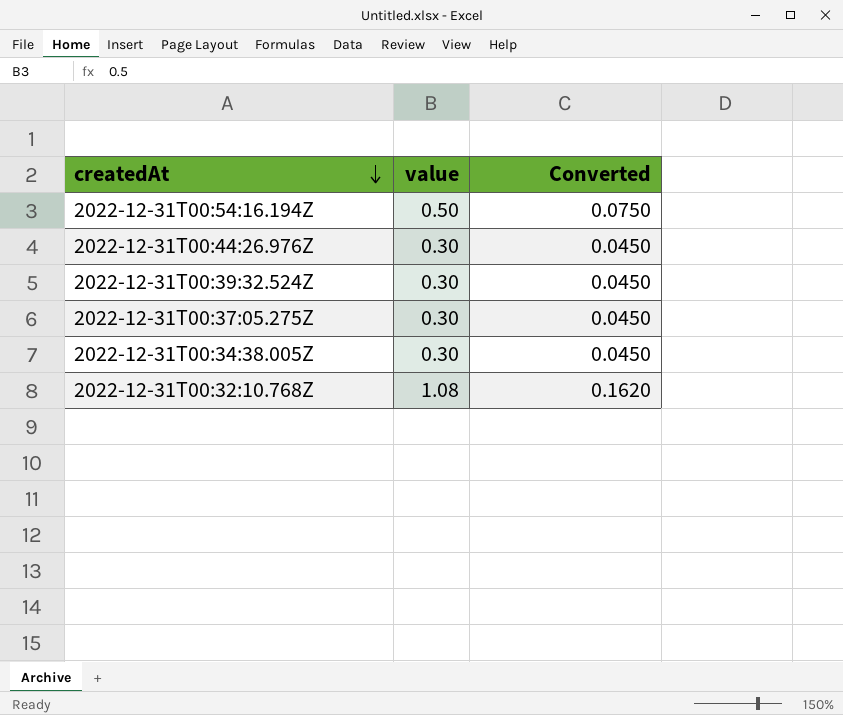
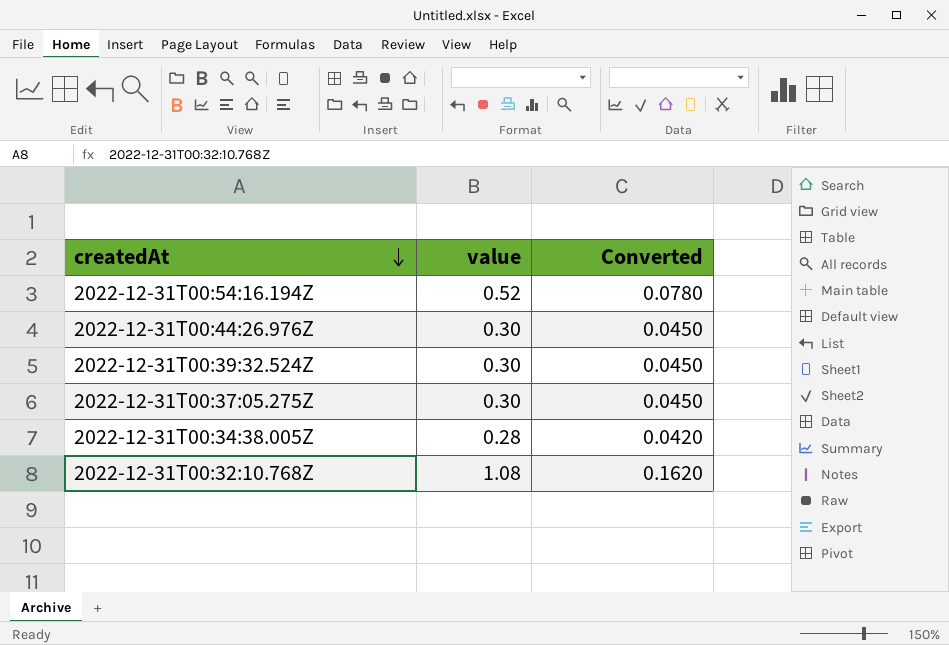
2022-12-31T00:54:16.194Z | value: 0.50 -> 0.52
2022-12-31T00:54:16.194Z | Converted: 0.0750 -> 0.0780
2022-12-31T00:34:38.005Z | value: 0.30 -> 0.28
2022-12-31T00:34:38.005Z | Converted: 0.0450 -> 0.0420

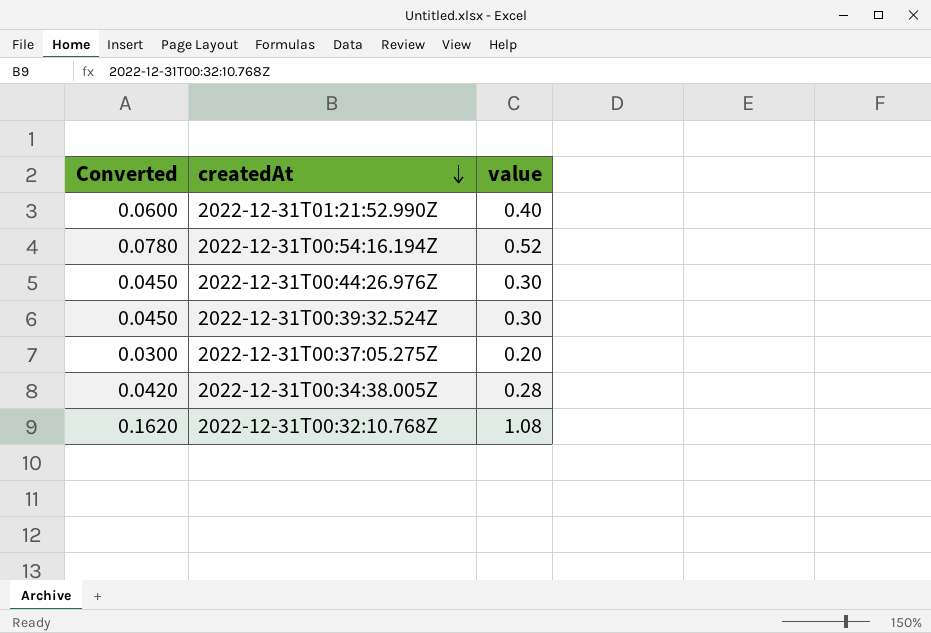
column Converted | position: 3 -> 1
row 2022-12-31T01:21:52.990Z: none -> 0.0600 | 0.40
2022-12-31T00:37:05.275Z | Converted: 0.0450 -> 0.0300
2022-12-31T00:37:05.275Z | value: 0.30 -> 0.20

